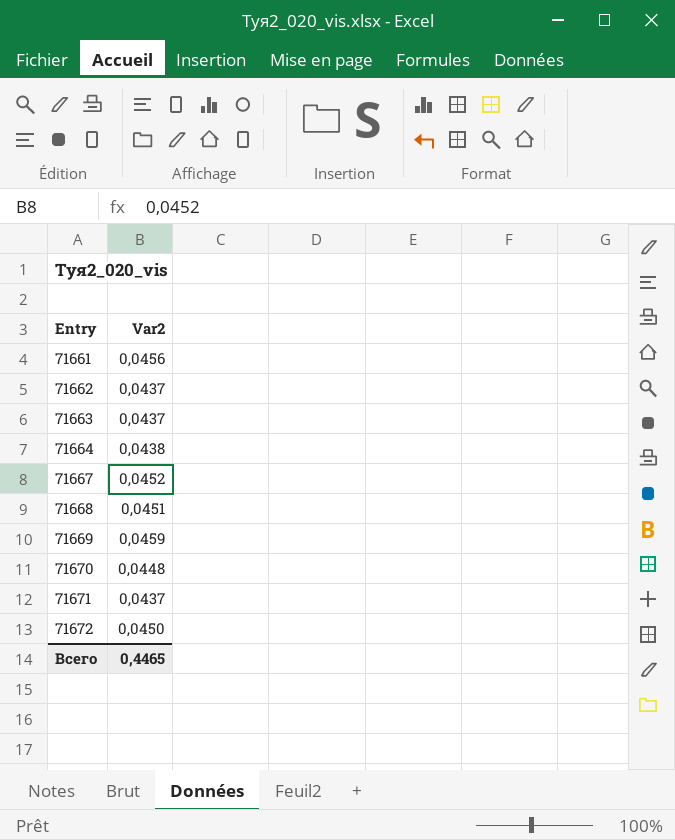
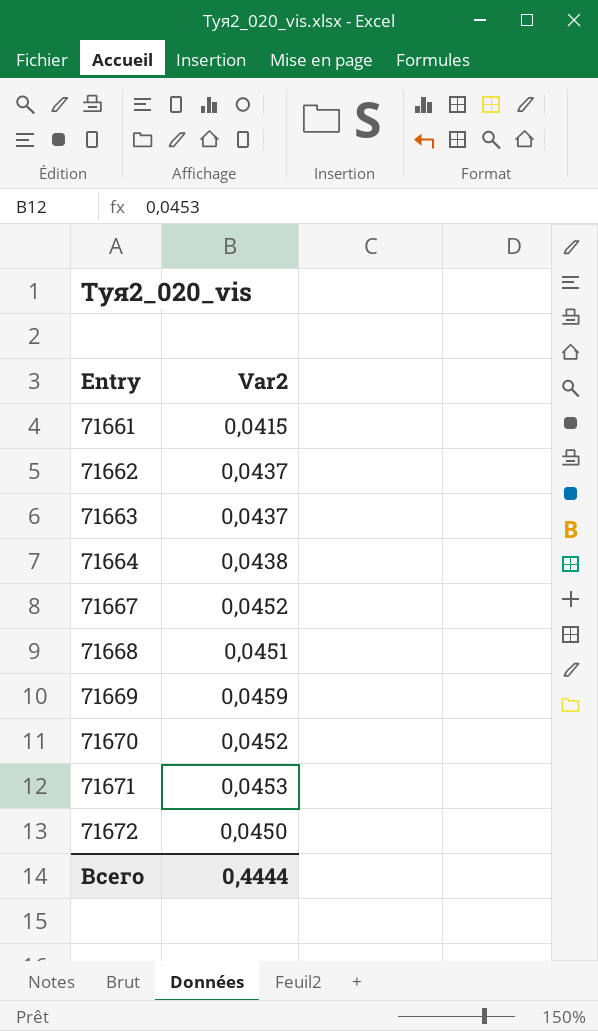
71661 | Var2: 0,0456 -> 0,0415
71670 | Var2: 0,0448 -> 0,0452
71671 | Var2: 0,0437 -> 0,0453
Всего | Var2: 0,4465 -> 0,4444

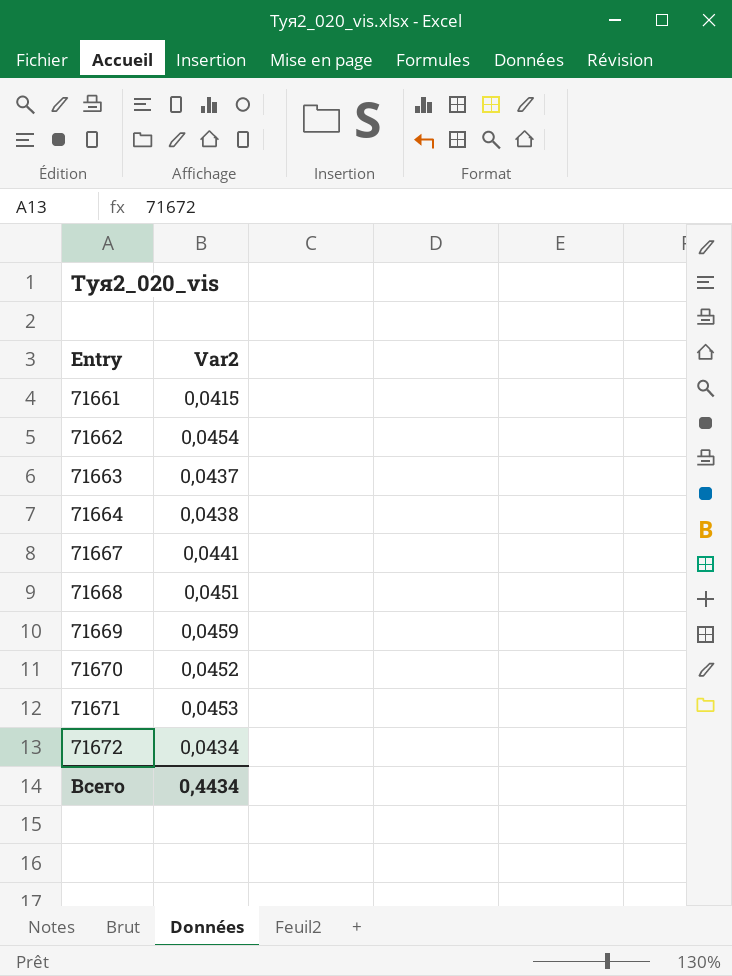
71662 | Var2: 0,0437 -> 0,0454
71667 | Var2: 0,0452 -> 0,0441
71672 | Var2: 0,0450 -> 0,0434
Всего | Var2: 0,4444 -> 0,4434

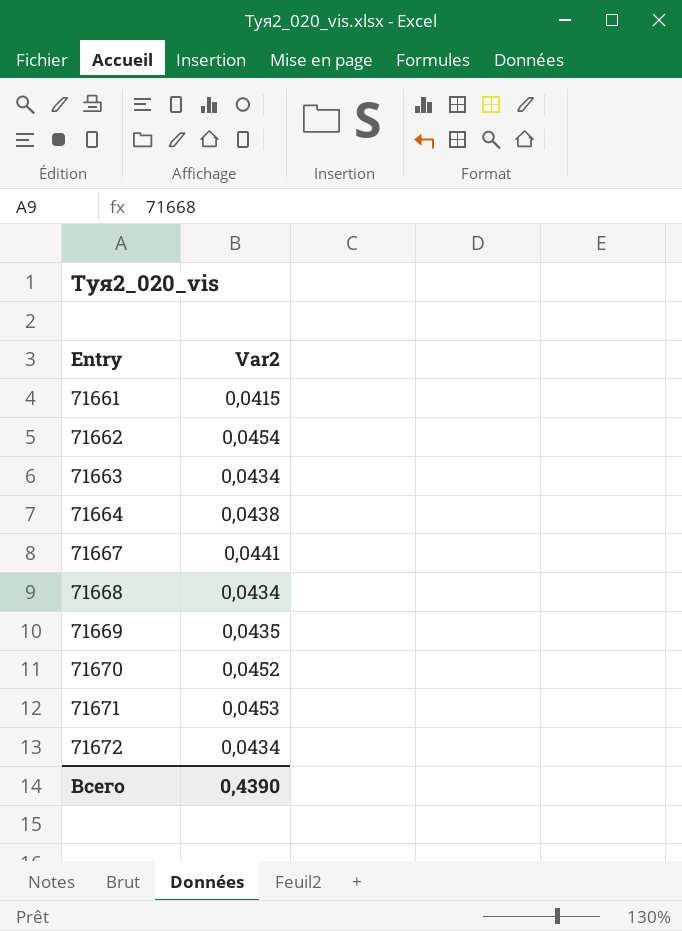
71663 | Var2: 0,0437 -> 0,0434
71668 | Var2: 0,0451 -> 0,0434
71669 | Var2: 0,0459 -> 0,0435
Всего | Var2: 0,4434 -> 0,4390

